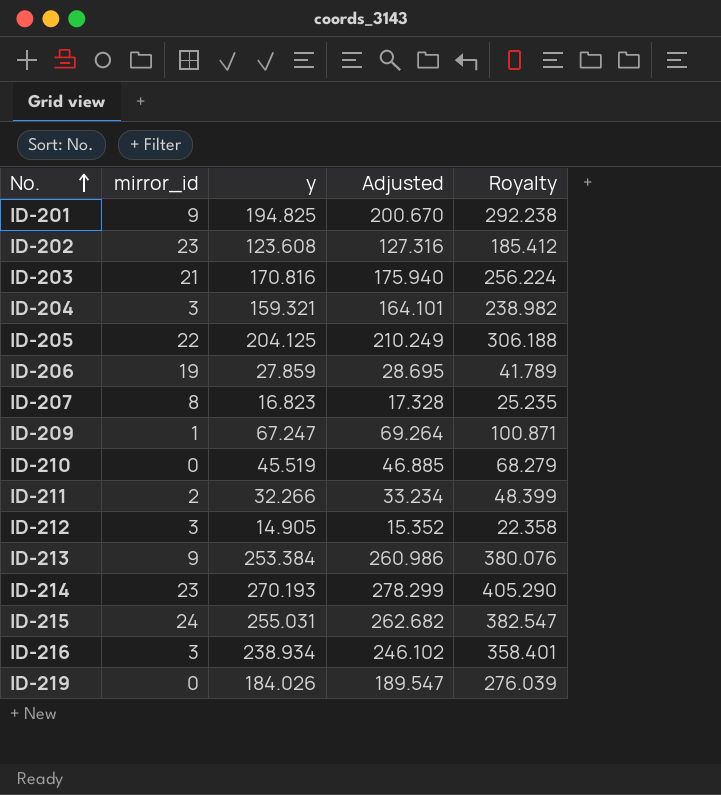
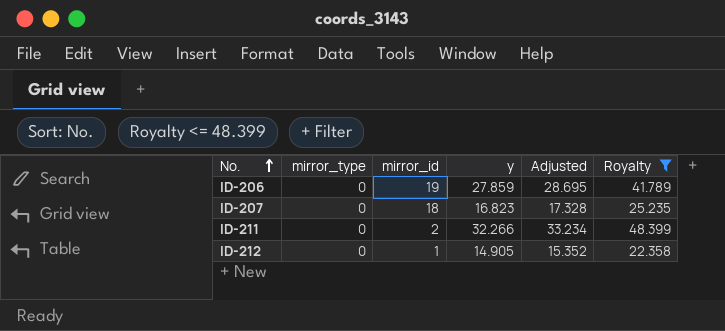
filter: none -> Royalty <= 48.399
column mirror_type | position: none -> 2
ID-207 | mirror_id: 8 -> 18
ID-212 | mirror_id: 3 -> 1

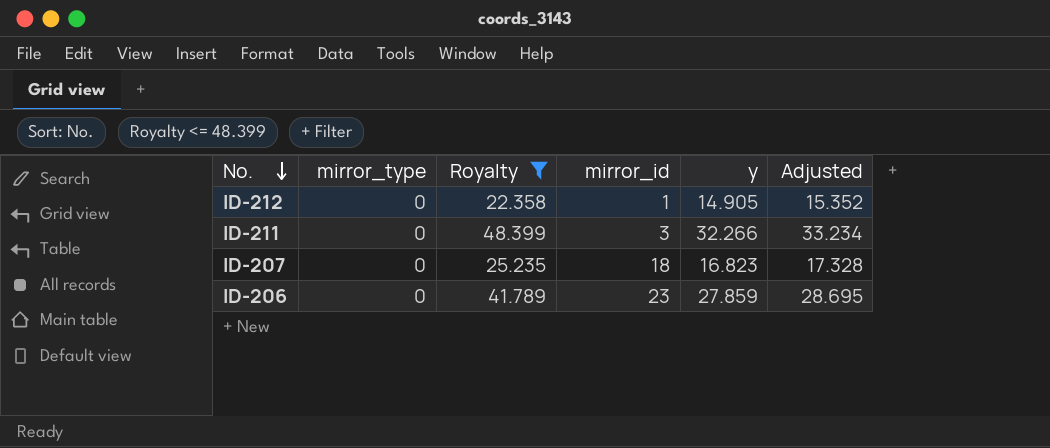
row order: No. ascending -> No. descending
column Royalty | position: 6 -> 3
ID-211 | mirror_id: 2 -> 3
ID-206 | mirror_id: 19 -> 23

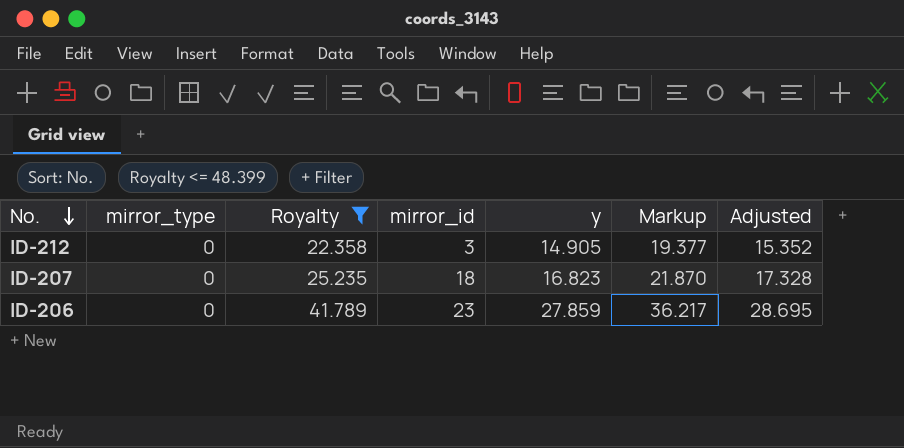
column Markup | formula: none -> [y] * 1.3
row ID-211: 0 | 48.399 | 3 | 32.266 | 33.234 -> none
ID-212 | mirror_id: 1 -> 3

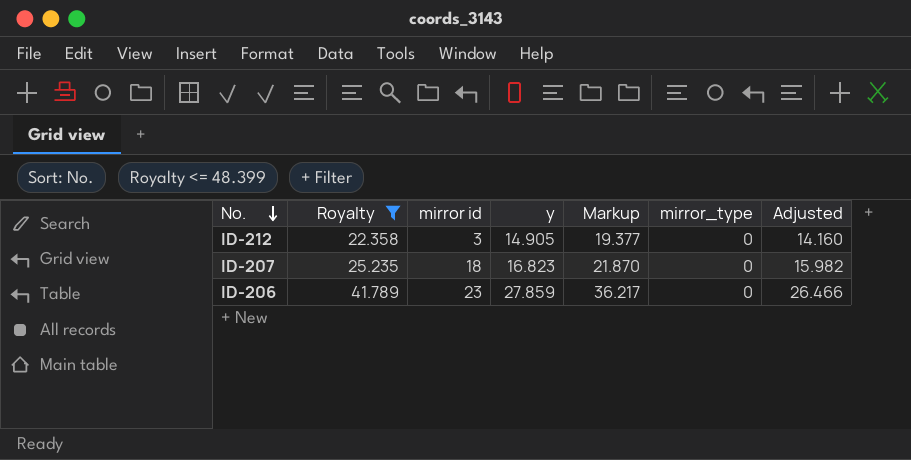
column name: mirror_id -> mirror id
column mirror_type | position: 2 -> 6
column Adjusted | formula: [y] * 1.03 -> [y] * 0.95

